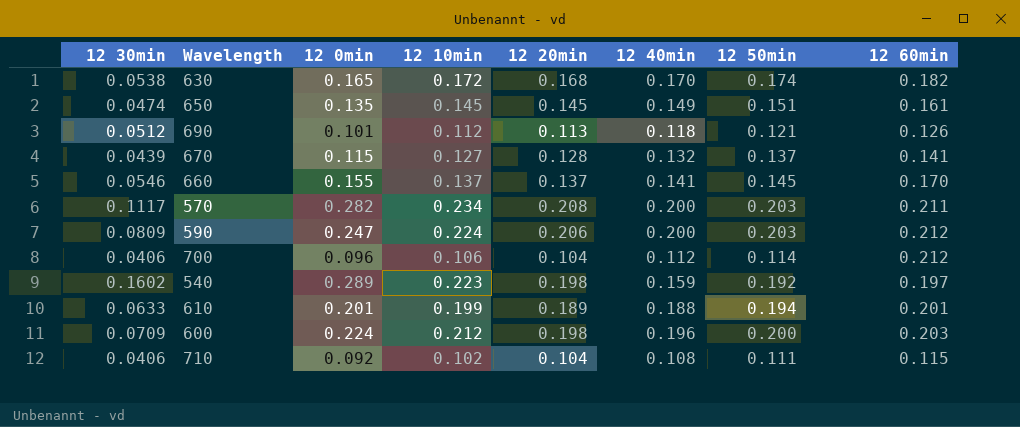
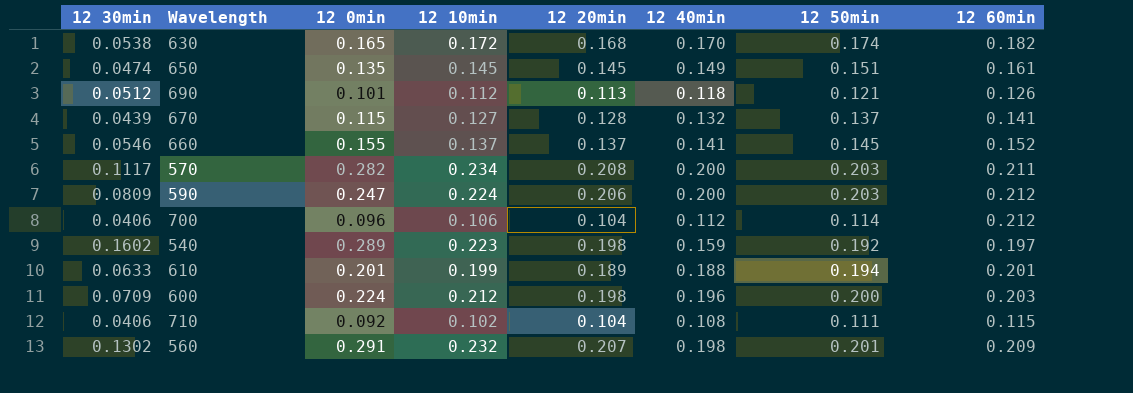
660 | 12 60min: 0.170 -> 0.152
row 560: none -> 0.1302 | 0.291 | 0.232 | 0.207 | 0.198 | 0.201 | 0.209

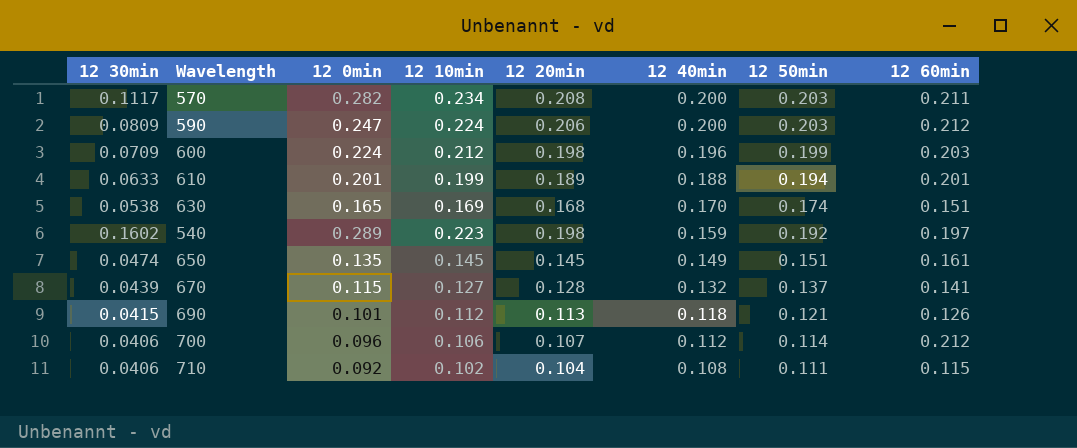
row order: none -> 12 40min descending
row 660: 0.0546 | 0.155 | 0.137 | 0.137 | 0.141 | 0.145 | 0.152 -> none
row 560: 0.1302 | 0.291 | 0.232 | 0.207 | 0.198 | 0.201 | 0.209 -> none
600 | 12 50min: 0.200 -> 0.199
630 | 12 10min: 0.172 -> 0.169
630 | 12 60min: 0.182 -> 0.151
690 | 12 30min: 0.0512 -> 0.0415
700 | 12 20min: 0.104 -> 0.107

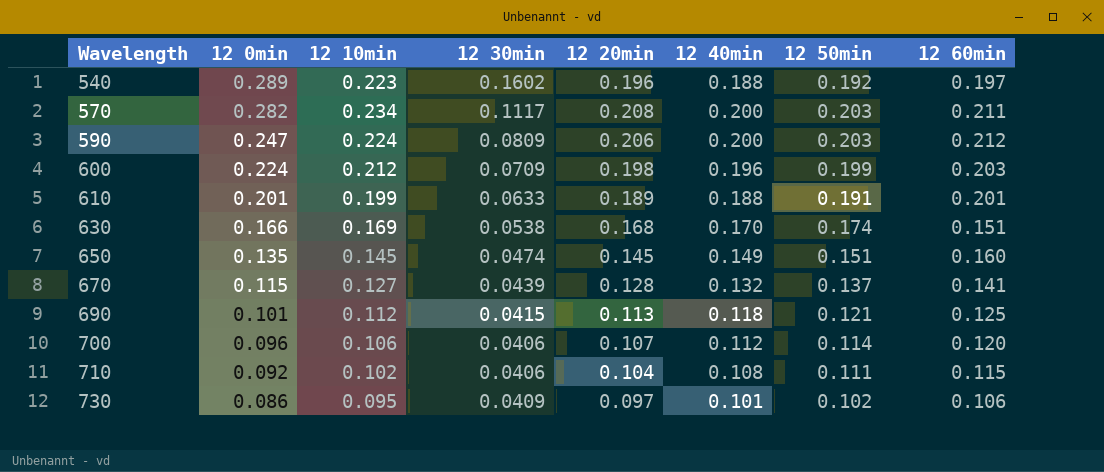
row order: 12 40min descending -> Wavelength ascending
column 12 30min | position: 1 -> 4
540 | 12 20min: 0.198 -> 0.196
540 | 12 40min: 0.159 -> 0.188
610 | 12 50min: 0.194 -> 0.191
630 | 12 0min: 0.165 -> 0.166
650 | 12 60min: 0.161 -> 0.160
690 | 12 60min: 0.126 -> 0.125
700 | 12 60min: 0.212 -> 0.120
row 730: none -> 0.086 | 0.095 | 0.0409 | 0.097 | 0.101 | 0.102 | 0.106

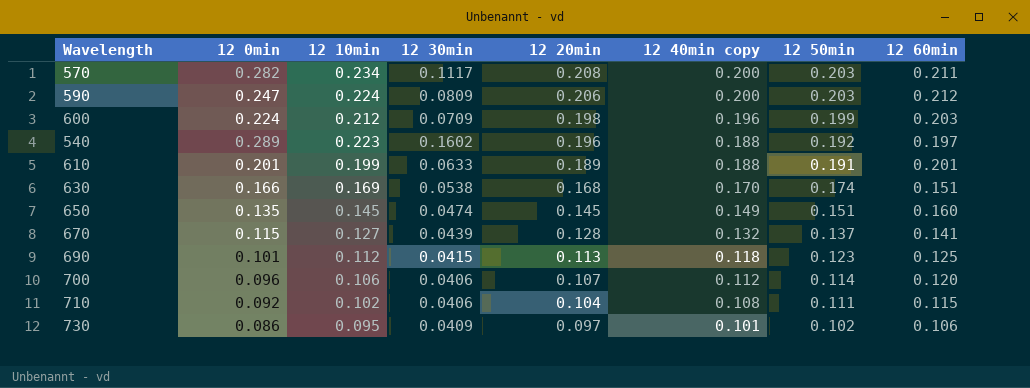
row order: Wavelength ascending -> 12 20min descending
column name: 12 40min -> 12 40min copy
690 | 12 50min: 0.121 -> 0.123

